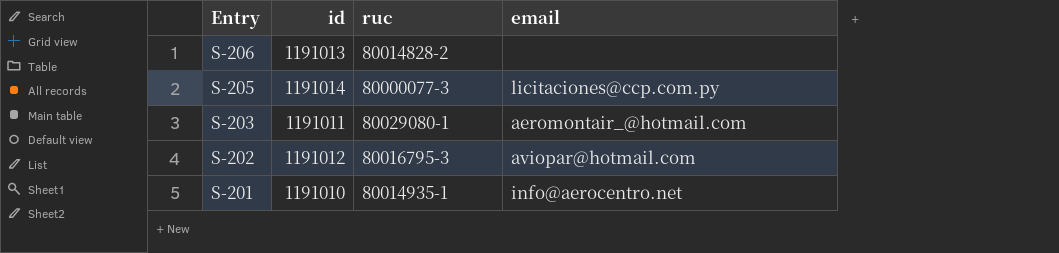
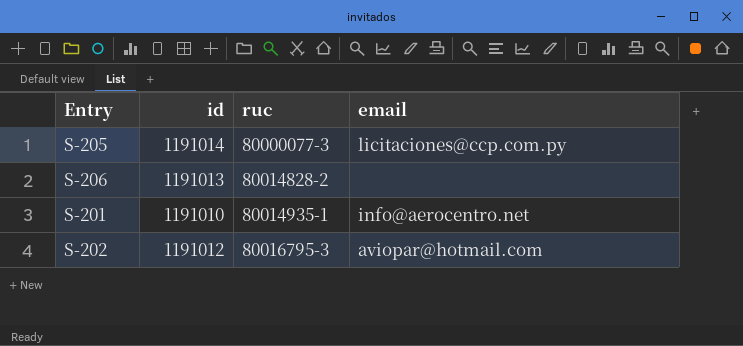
row order: Entry descending -> ruc ascending
row S-203: 1191011 | 80029080-1 | aeromontair_@hotmail.com -> none

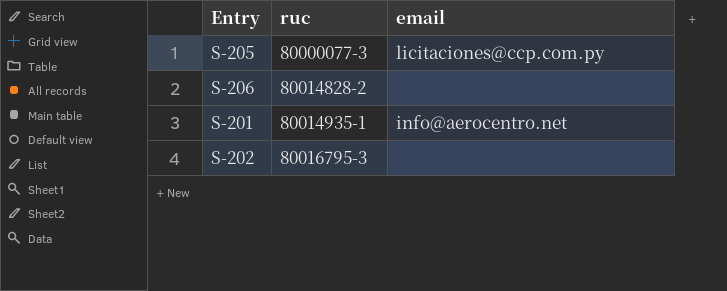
column id | position: 2 -> none
S-202 | email: aviopar@hotmail.com -> none

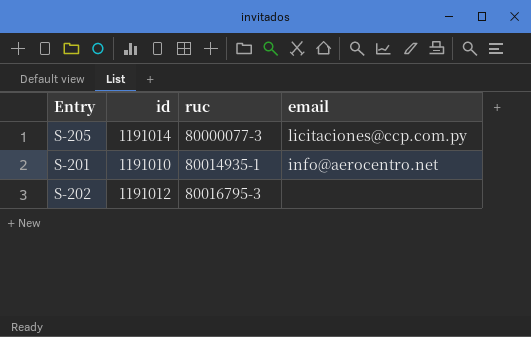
column id | position: none -> 2
row S-206: 80014828-2 | none -> none

